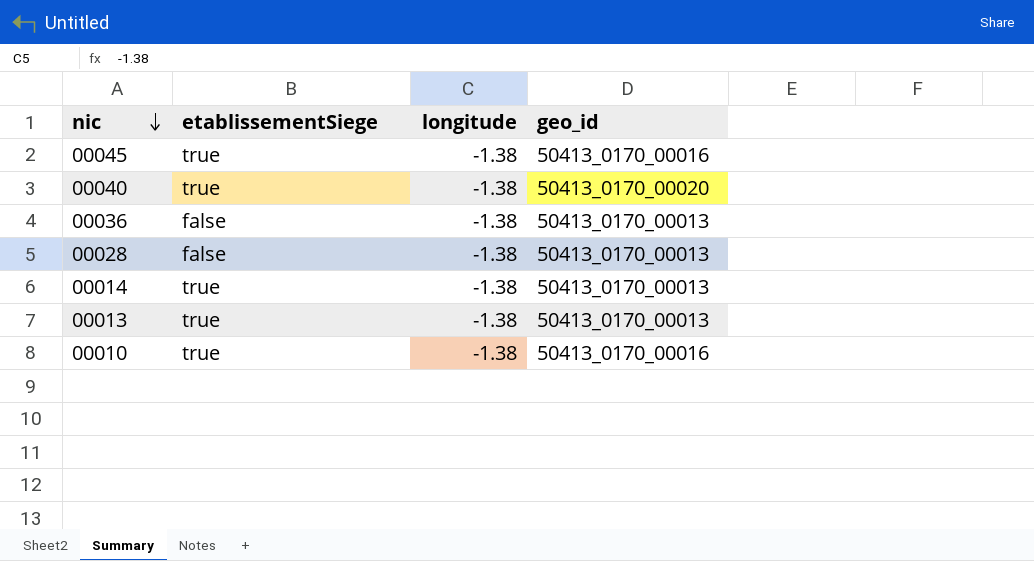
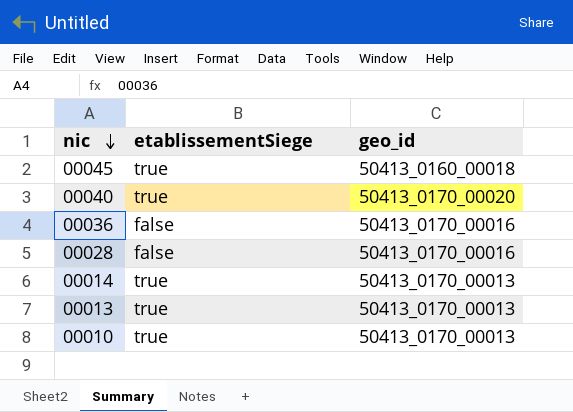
column longitude | position: 3 -> none
00045 | geo_id: 50413_0170_00016 -> 50413_0160_00018
00036 | geo_id: 50413_0170_00013 -> 50413_0170_00016
00028 | geo_id: 50413_0170_00013 -> 50413_0170_00016
00010 | geo_id: 50413_0170_00016 -> 50413_0170_00013

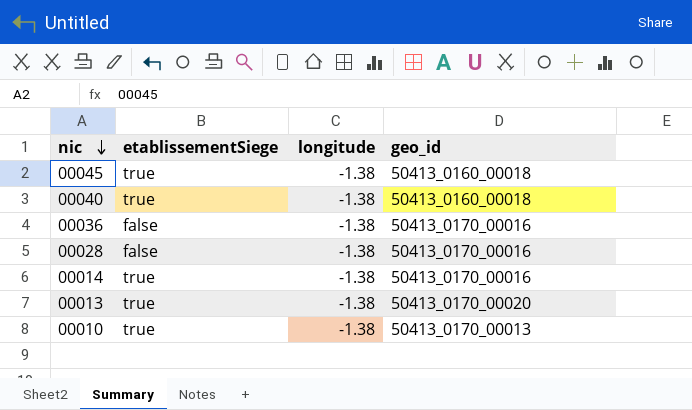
column longitude | position: none -> 3
00040 | geo_id: 50413_0170_00020 -> 50413_0160_00018
00014 | geo_id: 50413_0170_00013 -> 50413_0170_00016
00013 | geo_id: 50413_0170_00013 -> 50413_0170_00020

